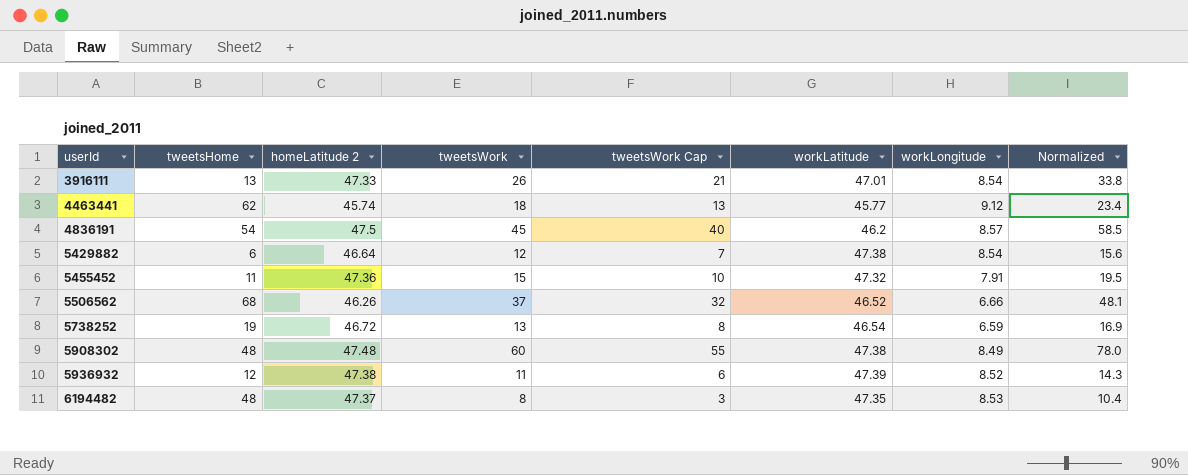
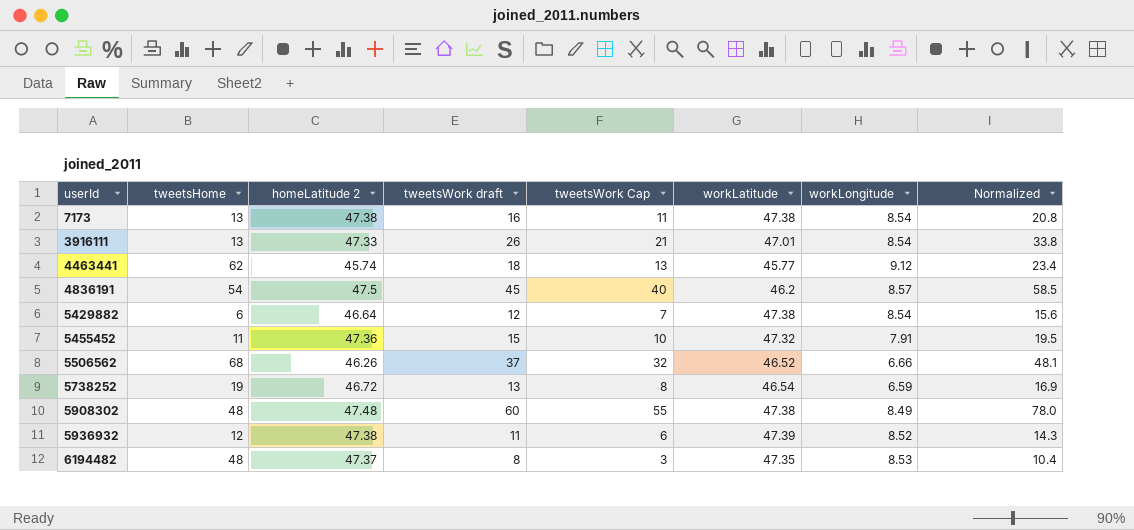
column name: tweetsWork -> tweetsWork draft
row 7173: none -> 13 | 47.38 | 16 | 11 | 47.38 | 8.54 | 20.8

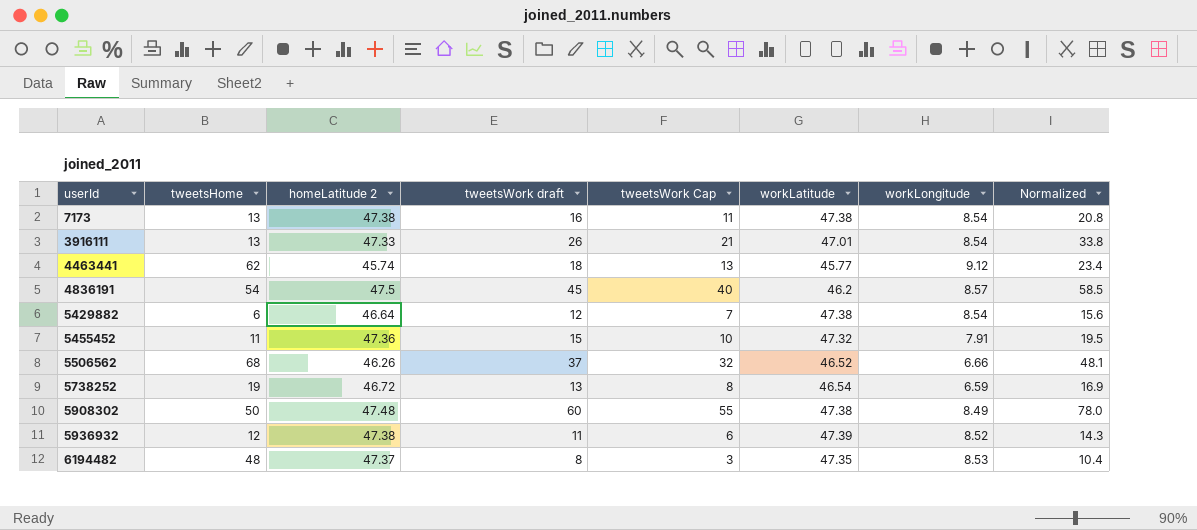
5908302 | tweetsHome: 48 -> 50

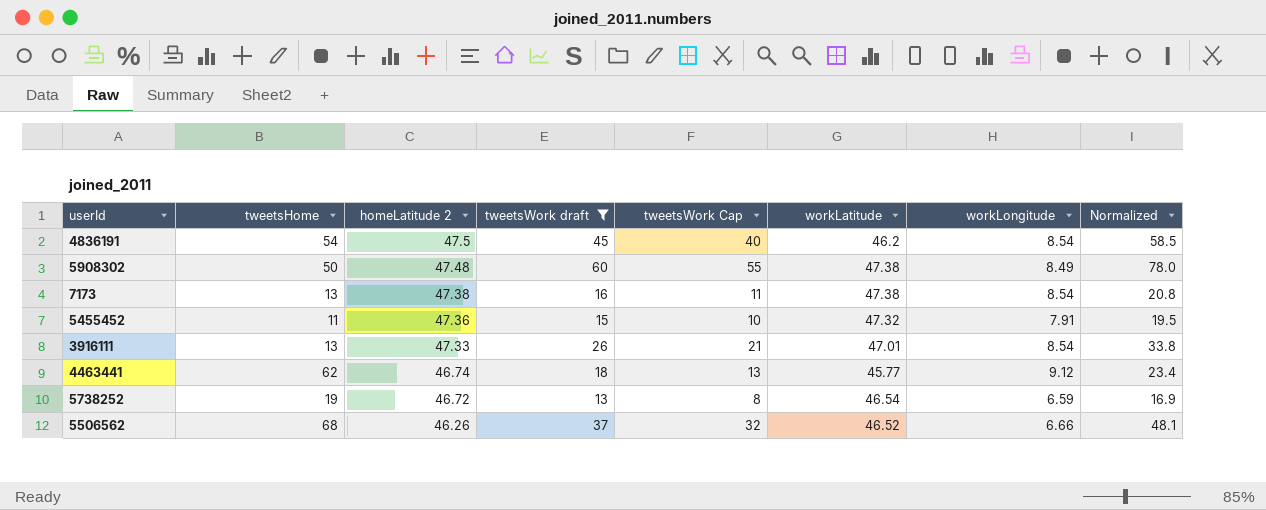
filter: none -> tweetsWork draft >= 13
row order: userId ascending -> homeLatitude 2 descending
4836191 | workLongitude: 8.57 -> 8.54
4463441 | homeLatitude 2: 45.74 -> 46.74

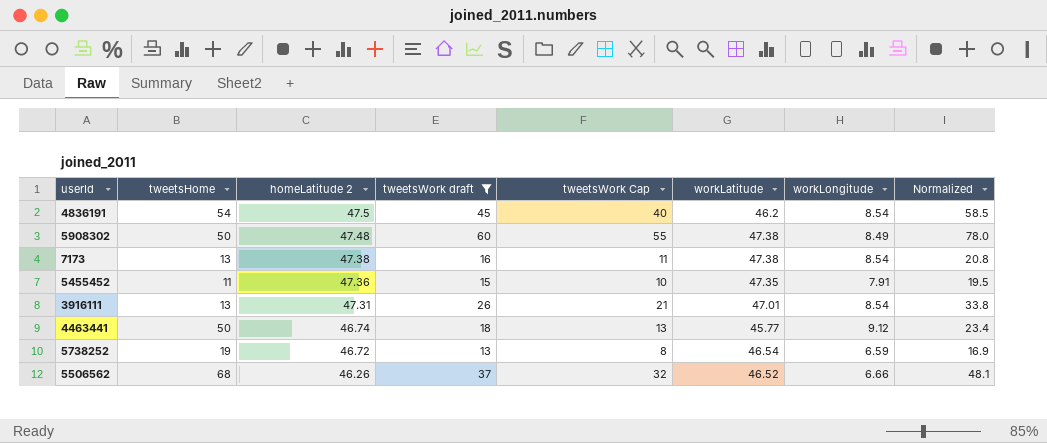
5455452 | workLatitude: 47.32 -> 47.35
3916111 | homeLatitude 2: 47.33 -> 47.31
4463441 | tweetsHome: 62 -> 50

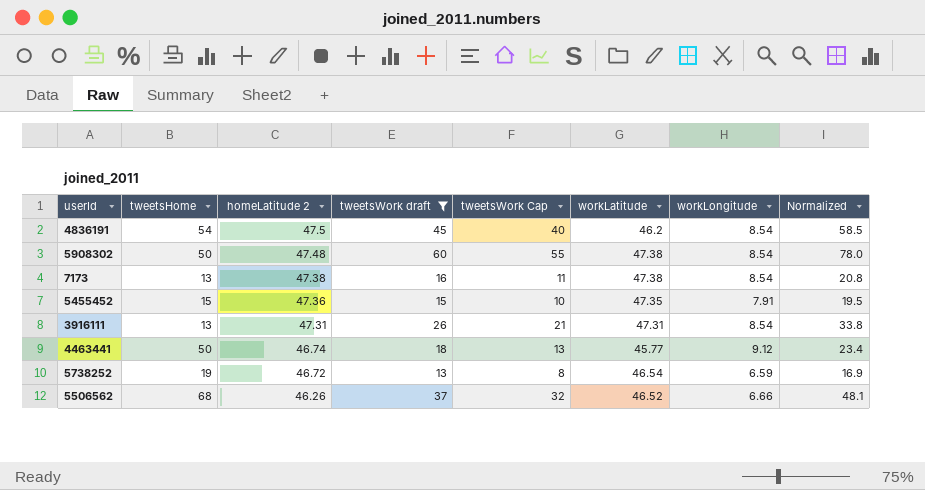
5908302 | workLongitude: 8.49 -> 8.54
5455452 | tweetsHome: 11 -> 15
3916111 | workLatitude: 47.01 -> 47.31

